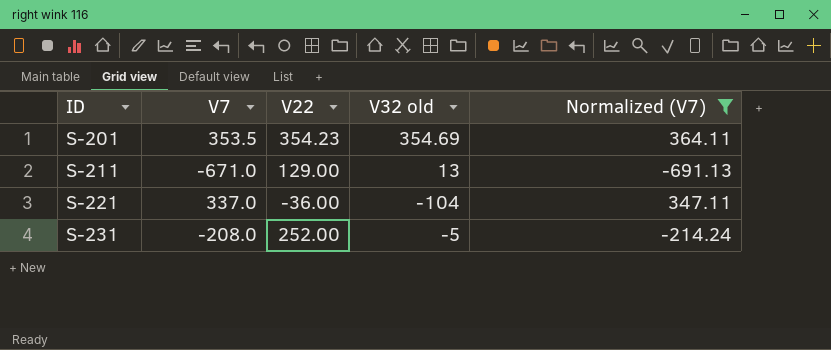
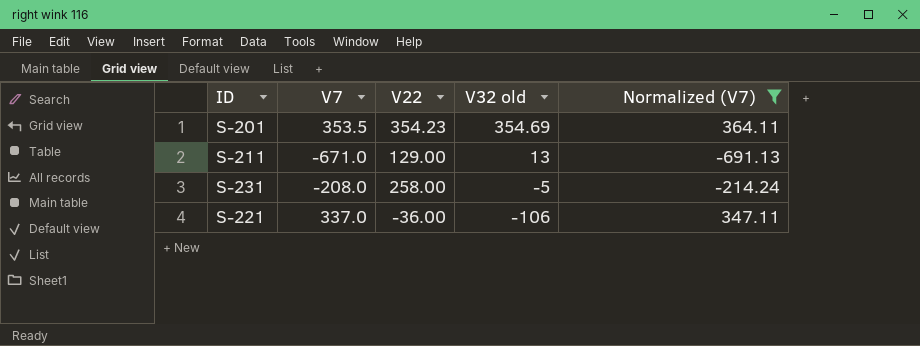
row order: ID ascending -> V32 old descending
S-231 | V22: 252.00 -> 258.00
S-221 | V32 old: -104 -> -106

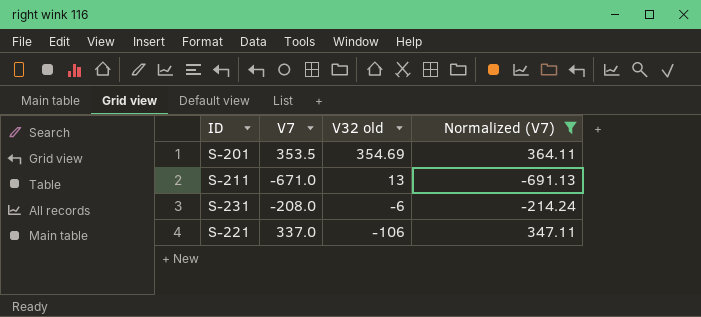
column V22 | position: 3 -> none
S-231 | V32 old: -5 -> -6

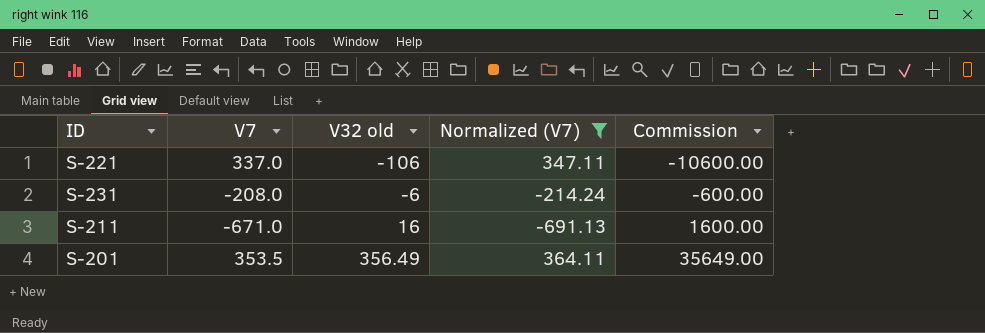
row order: V32 old descending -> V32 old ascending
column Commission | formula: none -> [V32 old] * 100
S-211 | V32 old: 13 -> 16
S-201 | V32 old: 354.69 -> 356.49

